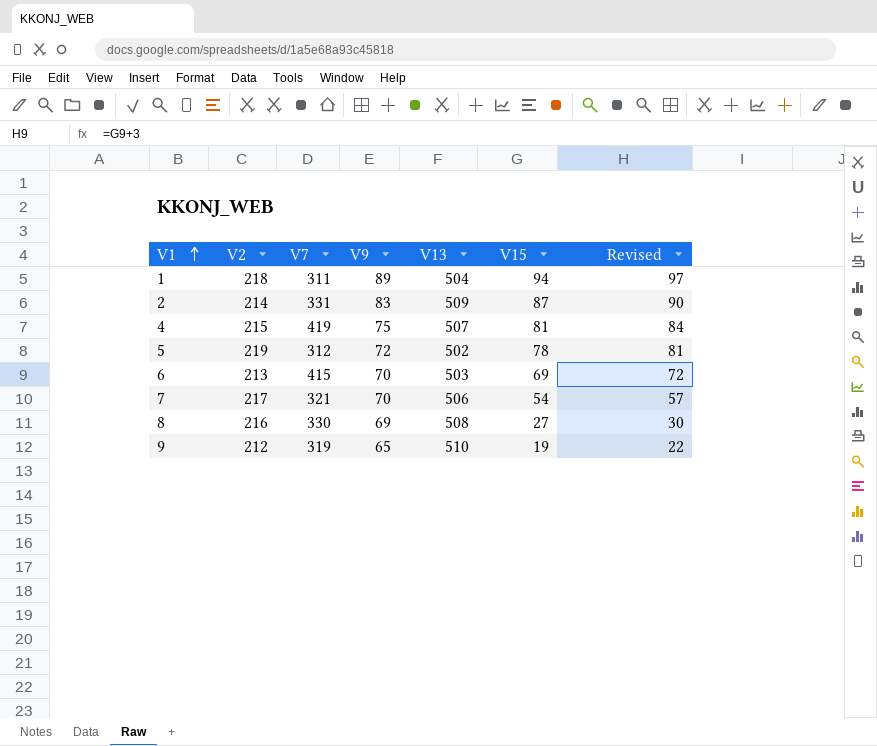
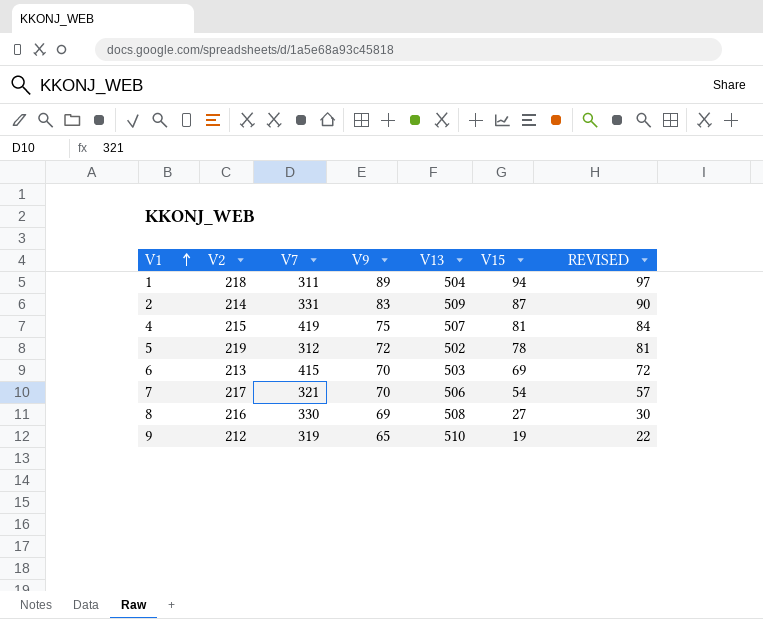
column name: Revised -> REVISED

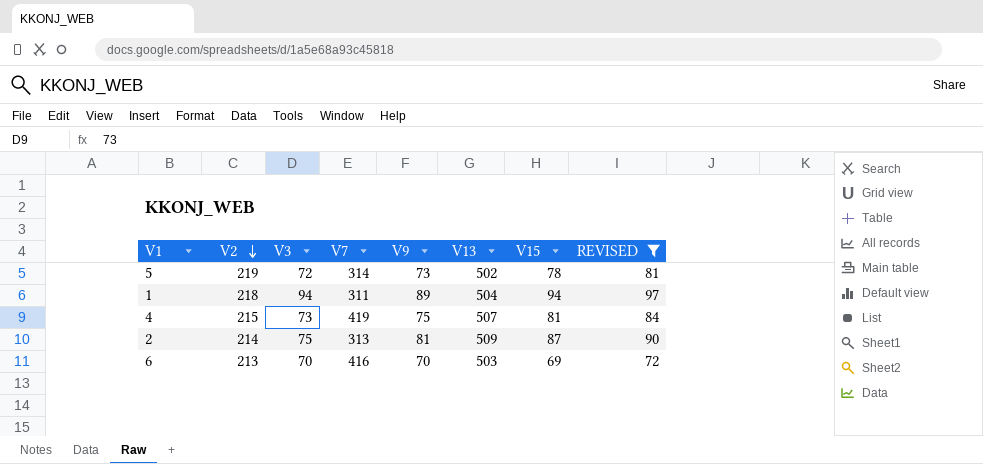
filter: none -> REVISED >= 72
row order: V1 ascending -> V2 descending
column V3 | position: none -> 3
5 | V7: 312 -> 314
5 | V9: 72 -> 73
2 | V7: 331 -> 313
2 | V9: 83 -> 81
6 | V7: 415 -> 416

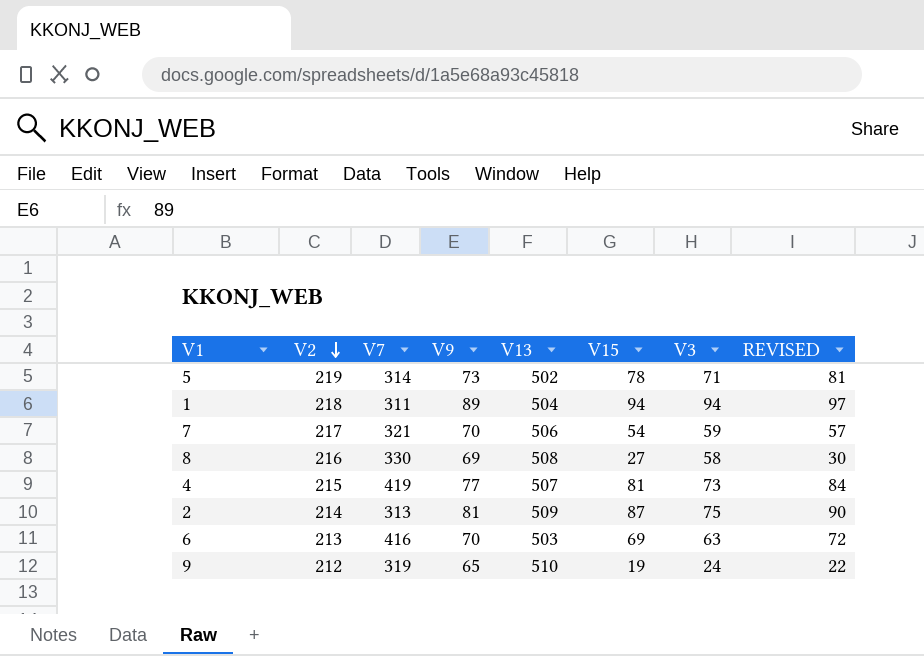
filter: REVISED >= 72 -> none
column V3 | position: 3 -> 7
5 | V3: 72 -> 71
4 | V9: 75 -> 77
6 | V3: 70 -> 63

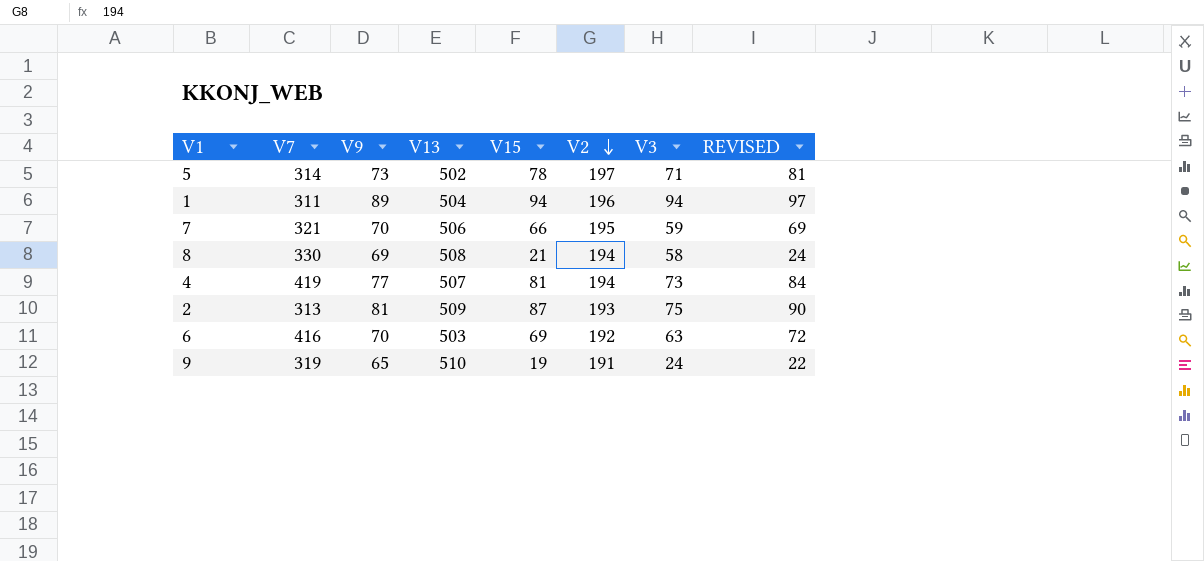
column V2 | position: 2 -> 6
5 | V2: 219 -> 197
1 | V2: 218 -> 196
7 | V15: 54 -> 66
7 | V2: 217 -> 195
7 | REVISED: 57 -> 69
8 | V15: 27 -> 21
8 | V2: 216 -> 194
8 | REVISED: 30 -> 24
4 | V2: 215 -> 194
2 | V2: 214 -> 193
6 | V2: 213 -> 192
9 | V2: 212 -> 191

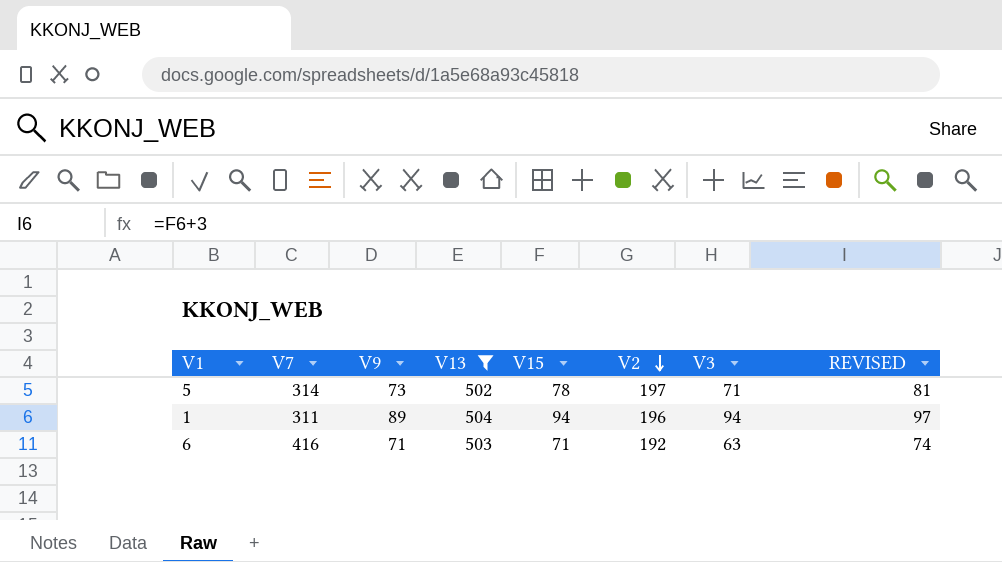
filter: none -> V13 <= 504
6 | V9: 70 -> 71
6 | V15: 69 -> 71
6 | REVISED: 72 -> 74

